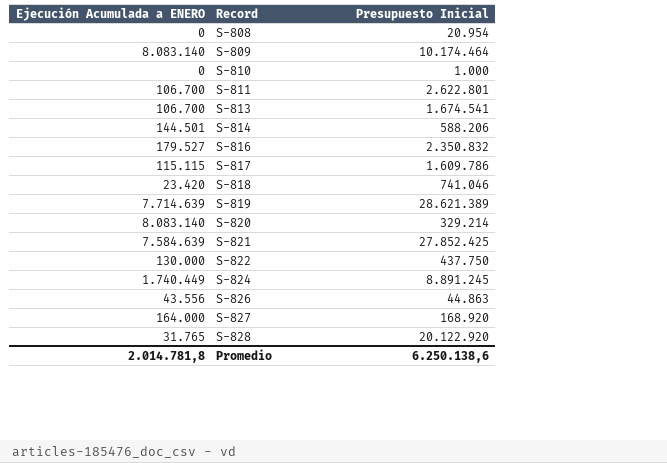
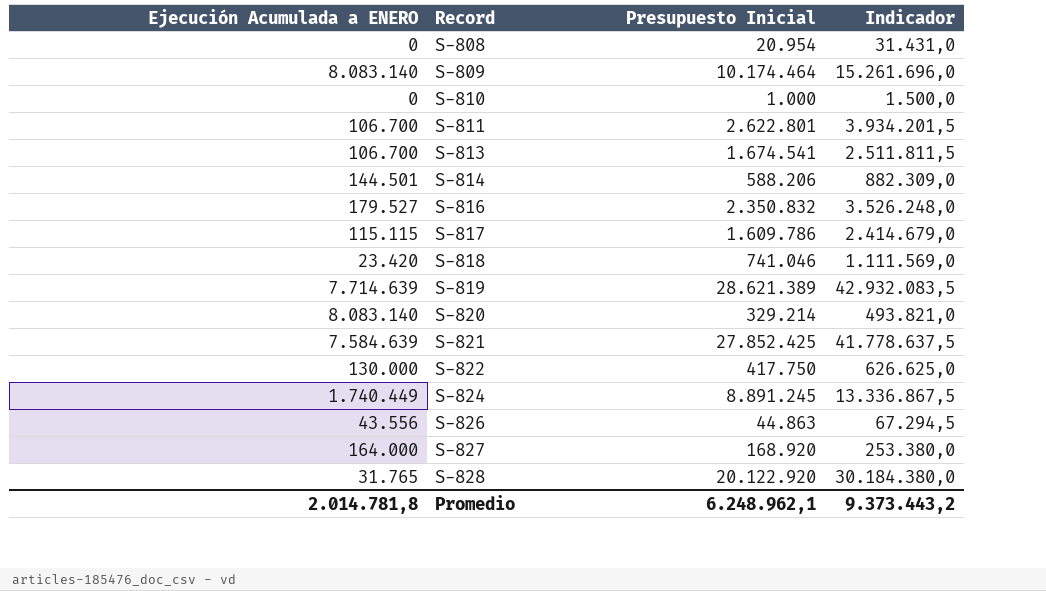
column Indicador | formula: none -> [Presupuesto Inicial] * 1,5
S-822 | Presupuesto Inicial: 437.750 -> 417.750
Promedio | Presupuesto Inicial: 6.250.138,6 -> 6.248.962,1

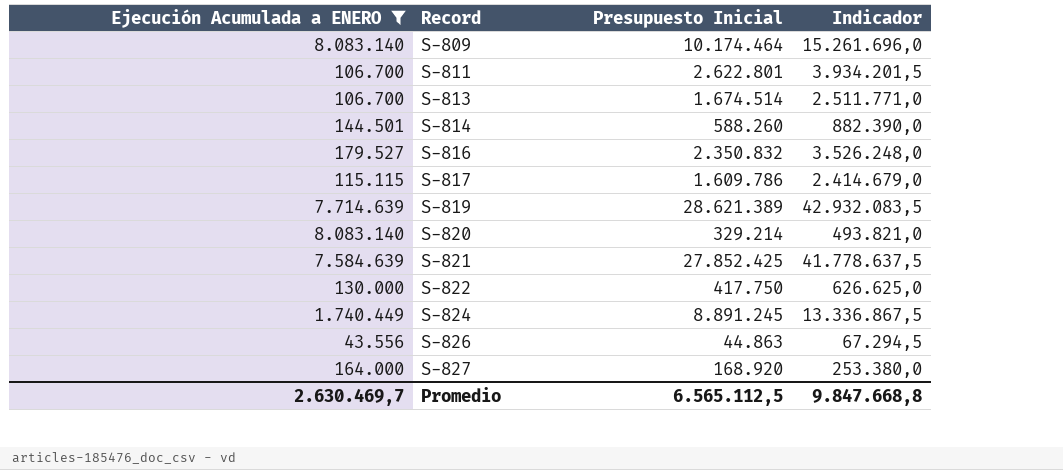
filter: none -> Ejecución Acumulada a ENERO >= 43.556
S-813 | Presupuesto Inicial: 1.674.541 -> 1.674.514
S-813 | Indicador: 2.511.811,5 -> 2.511.771,0
S-814 | Presupuesto Inicial: 588.206 -> 588.260
S-814 | Indicador: 882.309,0 -> 882.390,0
Promedio | Ejecución Acumulada a ENERO: 2.014.781,8 -> 2.630.469,7
Promedio | Presupuesto Inicial: 6.248.962,1 -> 6.565.112,5
Promedio | Indicador: 9.373.443,2 -> 9.847.668,8

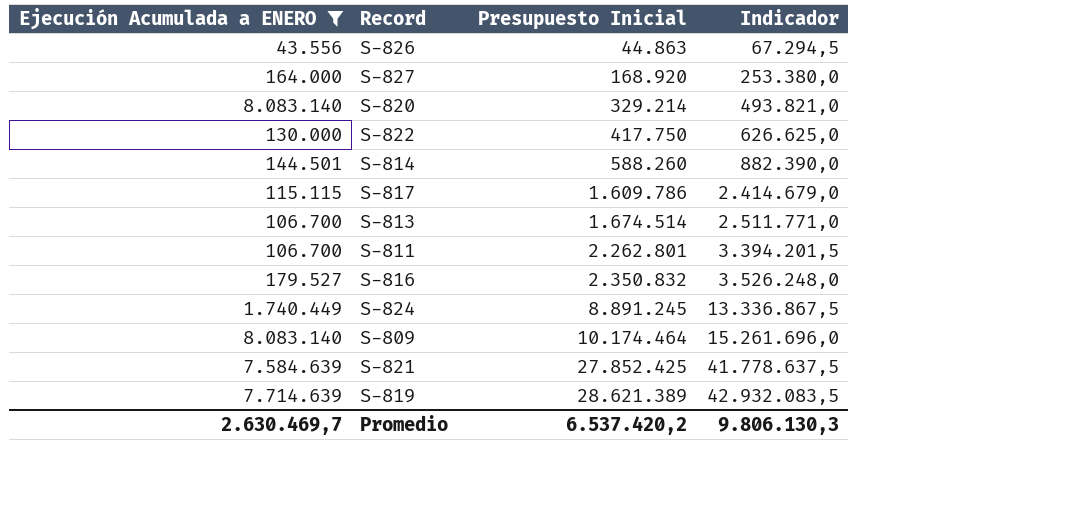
row order: Record ascending -> Presupuesto Inicial ascending
S-811 | Presupuesto Inicial: 2.622.801 -> 2.262.801
S-811 | Indicador: 3.934.201,5 -> 3.394.201,5
Promedio | Presupuesto Inicial: 6.565.112,5 -> 6.537.420,2
Promedio | Indicador: 9.847.668,8 -> 9.806.130,3

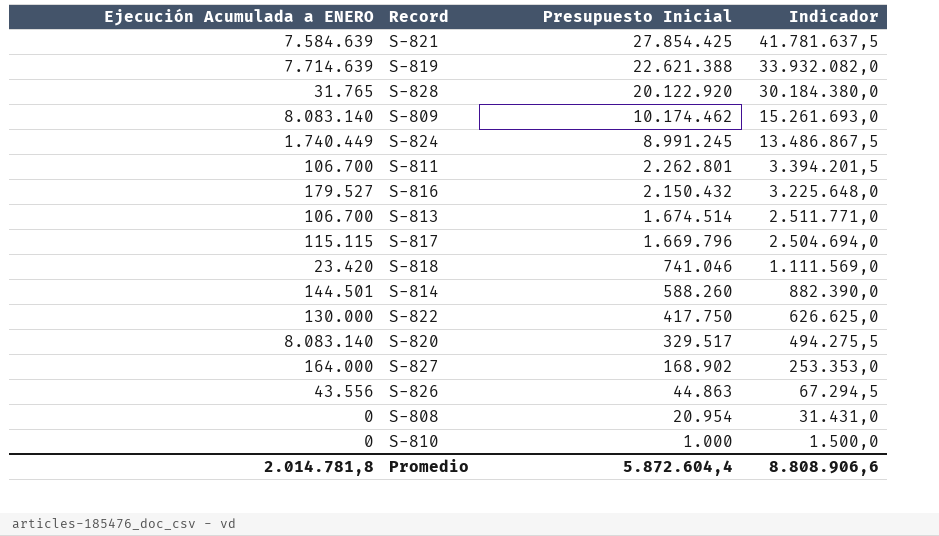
filter: Ejecución Acumulada a ENERO >= 43.556 -> none
row order: Presupuesto Inicial ascending -> Presupuesto Inicial descending
S-821 | Presupuesto Inicial: 27.852.425 -> 27.854.425
S-821 | Indicador: 41.778.637,5 -> 41.781.637,5
S-819 | Presupuesto Inicial: 28.621.389 -> 22.621.388
S-819 | Indicador: 42.932.083,5 -> 33.932.082,0
S-809 | Presupuesto Inicial: 10.174.464 -> 10.174.462
S-809 | Indicador: 15.261.696,0 -> 15.261.693,0
S-824 | Presupuesto Inicial: 8.891.245 -> 8.991.245
S-824 | Indicador: 13.336.867,5 -> 13.486.867,5
S-816 | Presupuesto Inicial: 2.350.832 -> 2.150.432
S-816 | Indicador: 3.526.248,0 -> 3.225.648,0
S-817 | Presupuesto Inicial: 1.609.786 -> 1.669.796
S-817 | Indicador: 2.414.679,0 -> 2.504.694,0
S-820 | Presupuesto Inicial: 329.214 -> 329.517
S-820 | Indicador: 493.821,0 -> 494.275,5
S-827 | Presupuesto Inicial: 168.920 -> 168.902
S-827 | Indicador: 253.380,0 -> 253.353,0
Promedio | Ejecución Acumulada a ENERO: 2.630.469,7 -> 2.014.781,8
Promedio | Presupuesto Inicial: 6.537.420,2 -> 5.872.604,4
Promedio | Indicador: 9.806.130,3 -> 8.808.906,6

